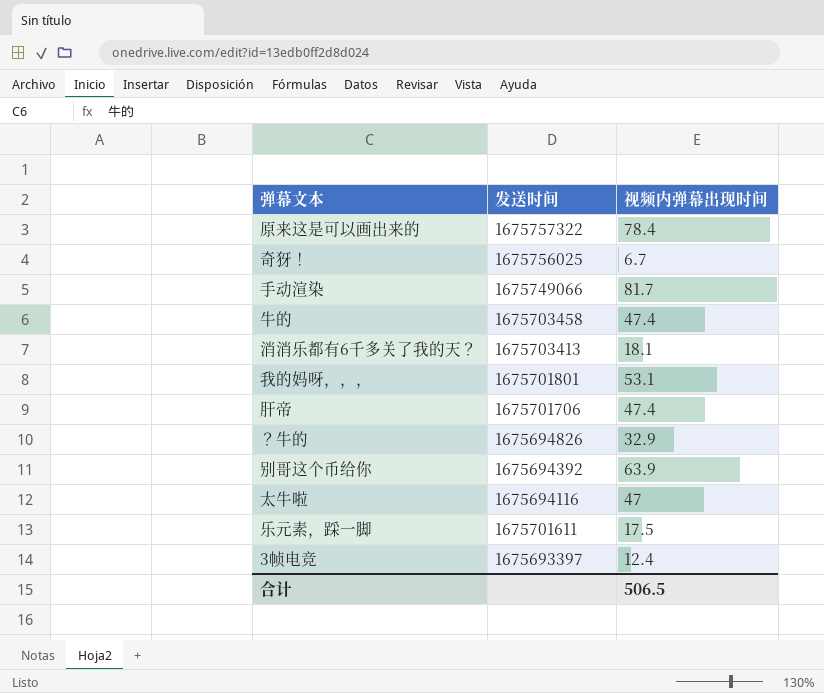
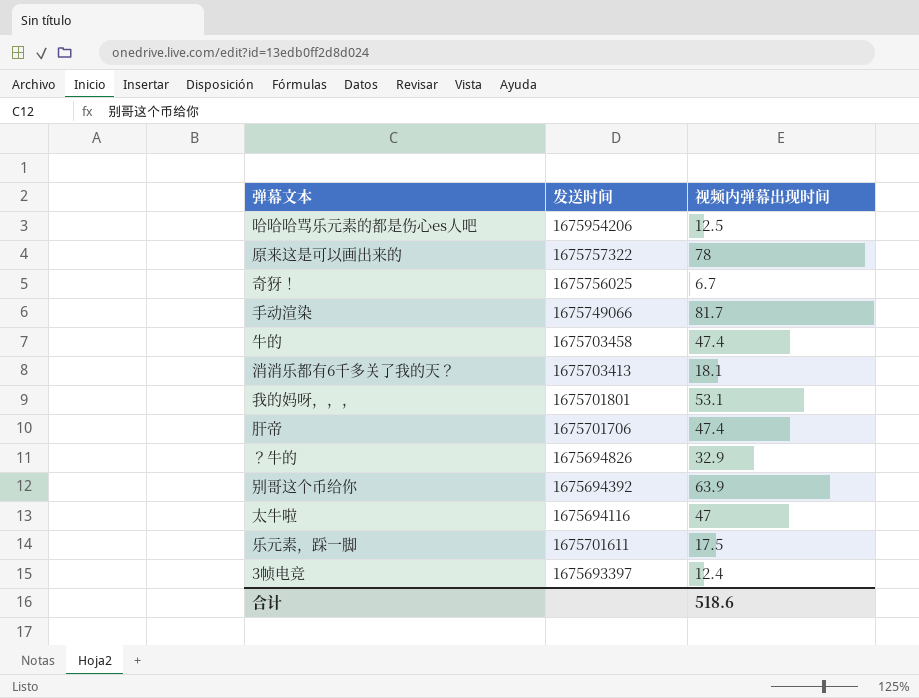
row 哈哈哈骂乐元素的都是伤心es人吧: none -> 1675954206 | 12.5
原来这是可以画出来的 | 视频内弹幕出现时间: 78.4 -> 78
合计 | 视频内弹幕出现时间: 506.5 -> 518.6

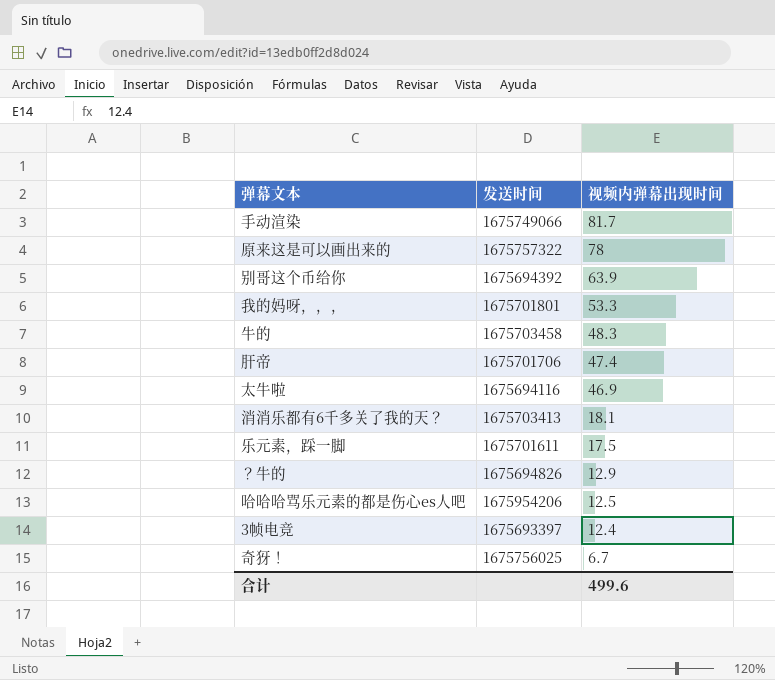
row order: none -> 视频内弹幕出现时间 descending
我的妈呀，，， | 视频内弹幕出现时间: 53.1 -> 53.3
牛的 | 视频内弹幕出现时间: 47.4 -> 48.3
太牛啦 | 视频内弹幕出现时间: 47 -> 46.9
？牛的 | 视频内弹幕出现时间: 32.9 -> 12.9
合计 | 视频内弹幕出现时间: 518.6 -> 499.6

